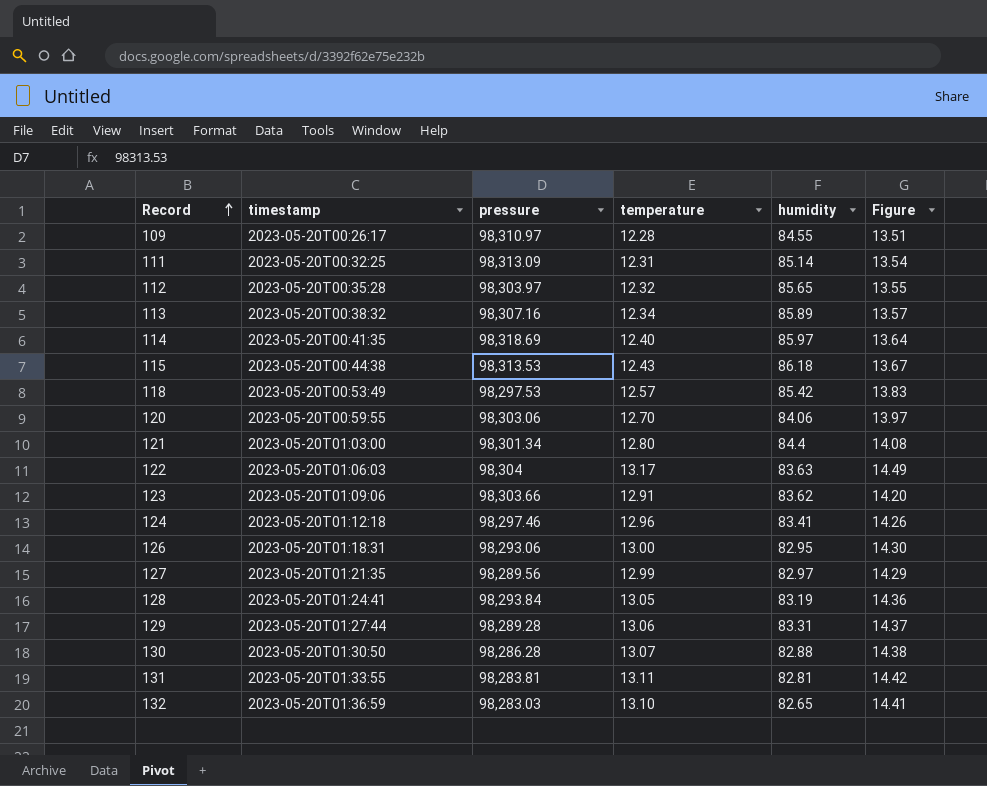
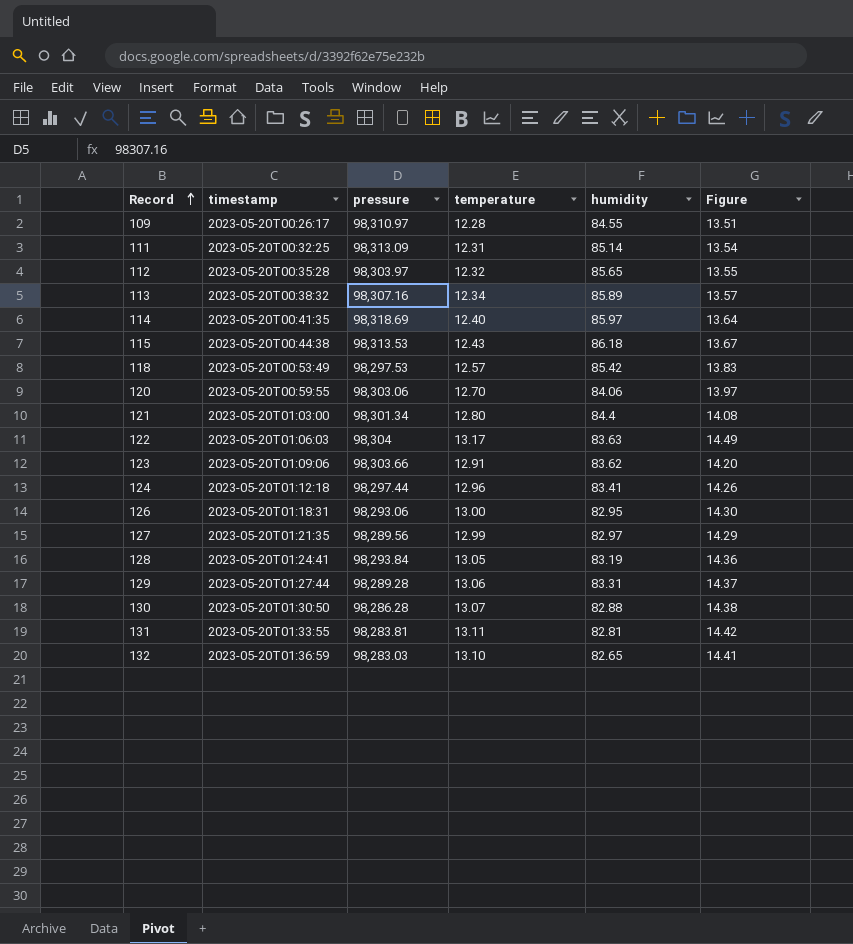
124 | pressure: 98,297.46 -> 98,297.44

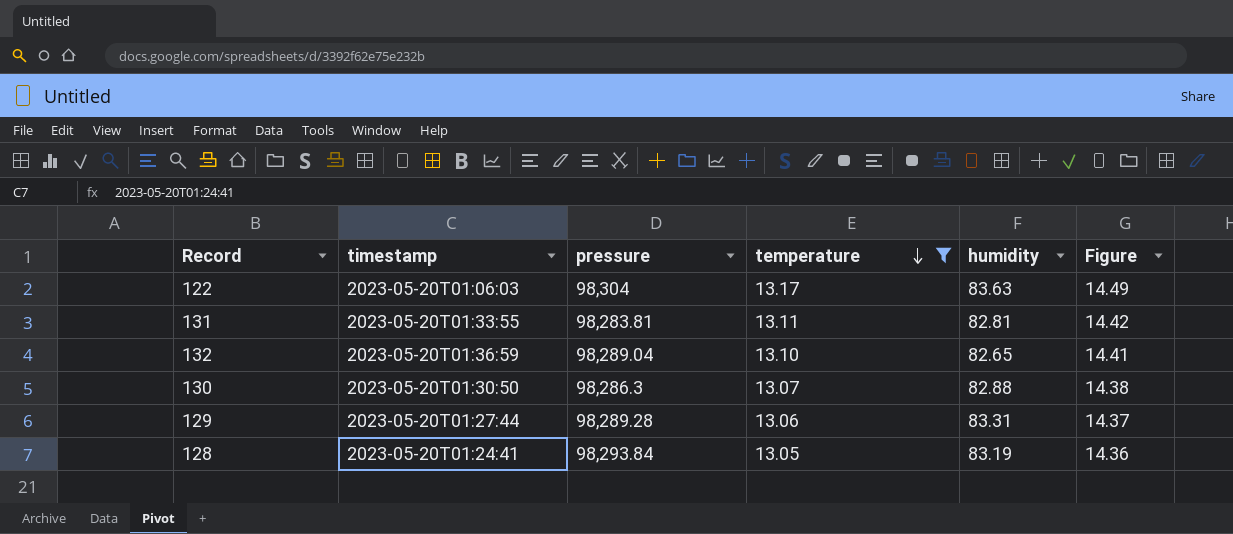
filter: none -> temperature >= 13.05
row order: Record ascending -> temperature descending
132 | pressure: 98,283.03 -> 98,289.04
130 | pressure: 98,286.28 -> 98,286.3

